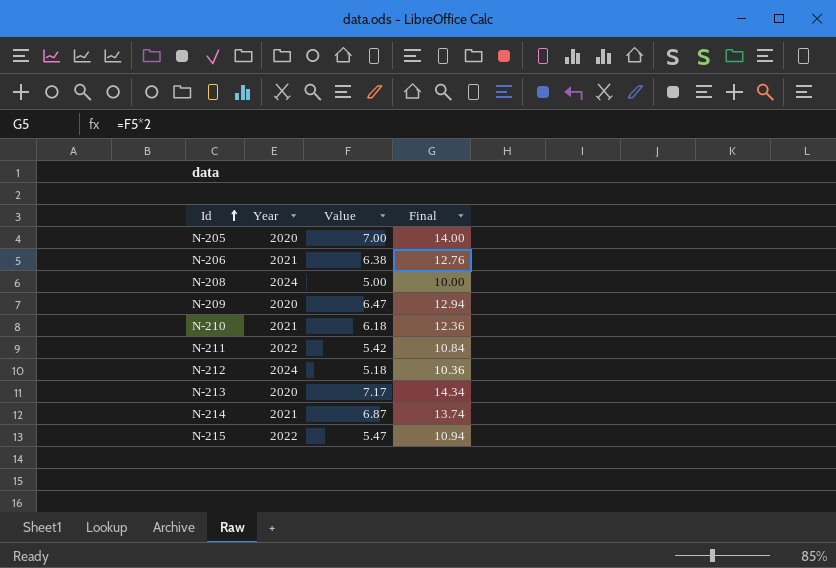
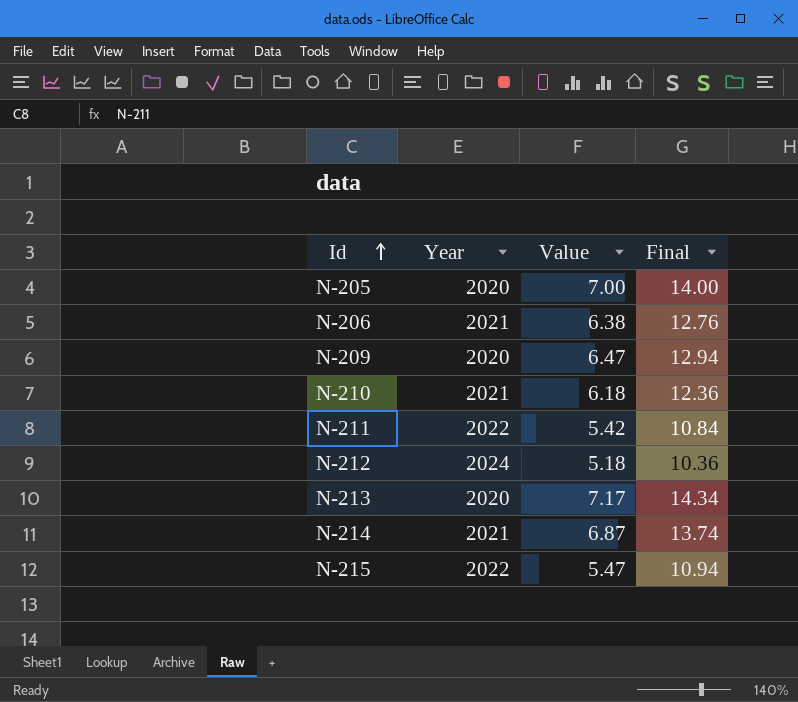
row N-208: 2024 | 5.00 | 10.00 -> none

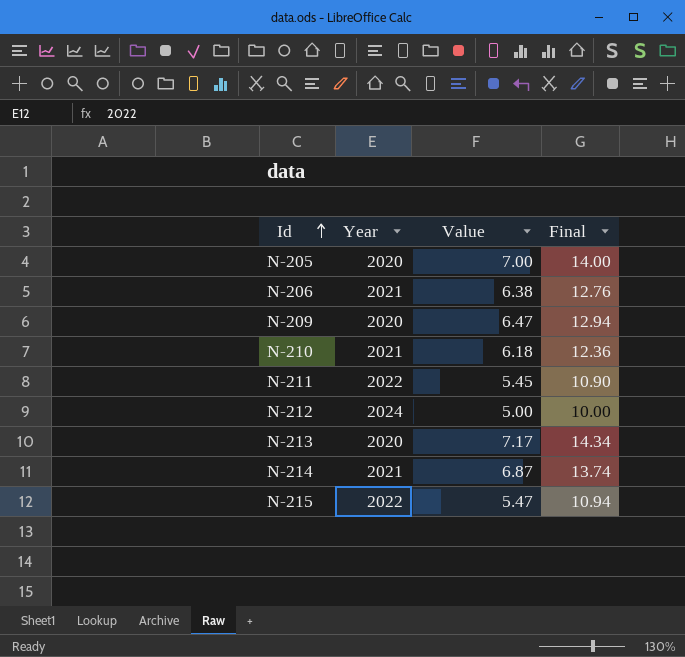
N-211 | Value: 5.42 -> 5.45
N-211 | Final: 10.84 -> 10.90
N-212 | Value: 5.18 -> 5.00
N-212 | Final: 10.36 -> 10.00

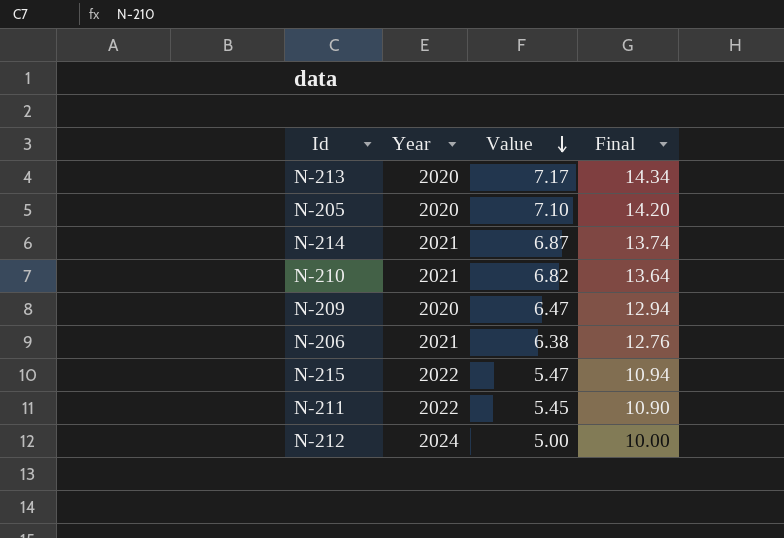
row order: Id ascending -> Value descending
N-205 | Value: 7.00 -> 7.10
N-205 | Final: 14.00 -> 14.20
N-210 | Value: 6.18 -> 6.82
N-210 | Final: 12.36 -> 13.64

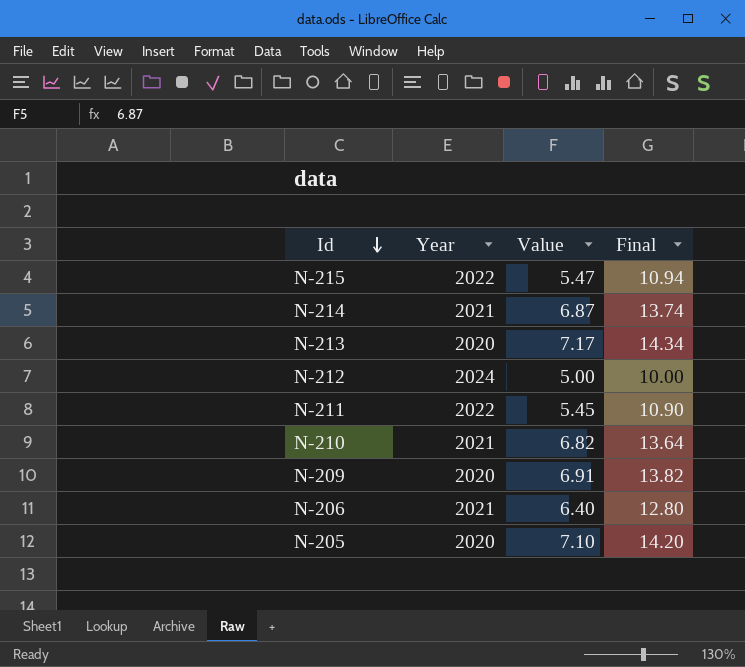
row order: Value descending -> Id descending
N-209 | Value: 6.47 -> 6.91
N-209 | Final: 12.94 -> 13.82
N-206 | Value: 6.38 -> 6.40
N-206 | Final: 12.76 -> 12.80

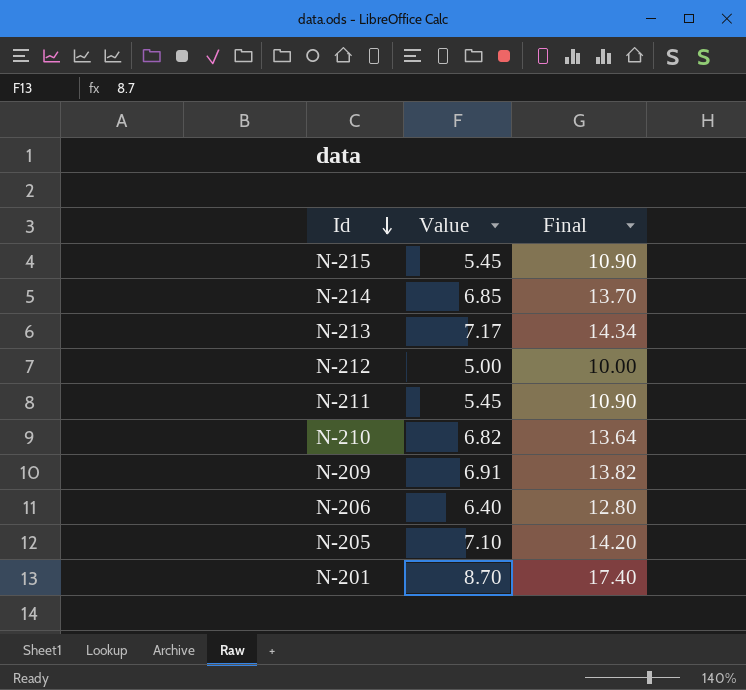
column Year | position: 2 -> none
N-215 | Value: 5.47 -> 5.45
N-215 | Final: 10.94 -> 10.90
N-214 | Value: 6.87 -> 6.85
N-214 | Final: 13.74 -> 13.70
row N-201: none -> 8.70 | 17.40

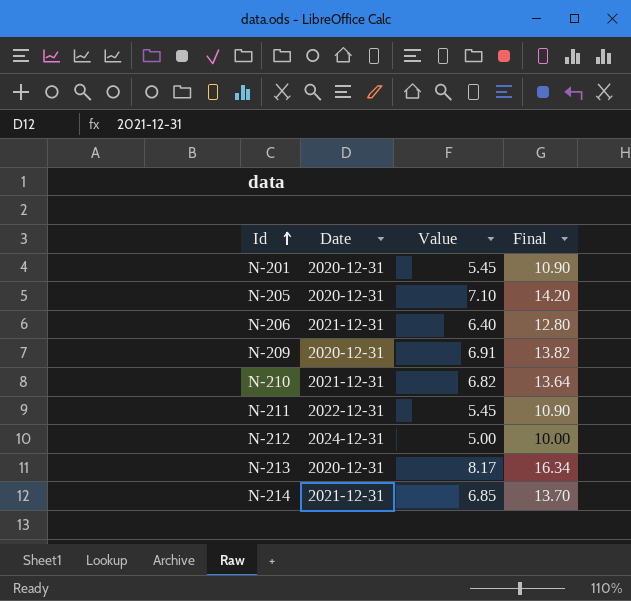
row order: Id descending -> Id ascending
column Date | position: none -> 2
row N-215: 5.45 | 10.90 -> none
N-201 | Value: 8.70 -> 5.45
N-201 | Final: 17.40 -> 10.90
N-213 | Value: 7.17 -> 8.17
N-213 | Final: 14.34 -> 16.34

